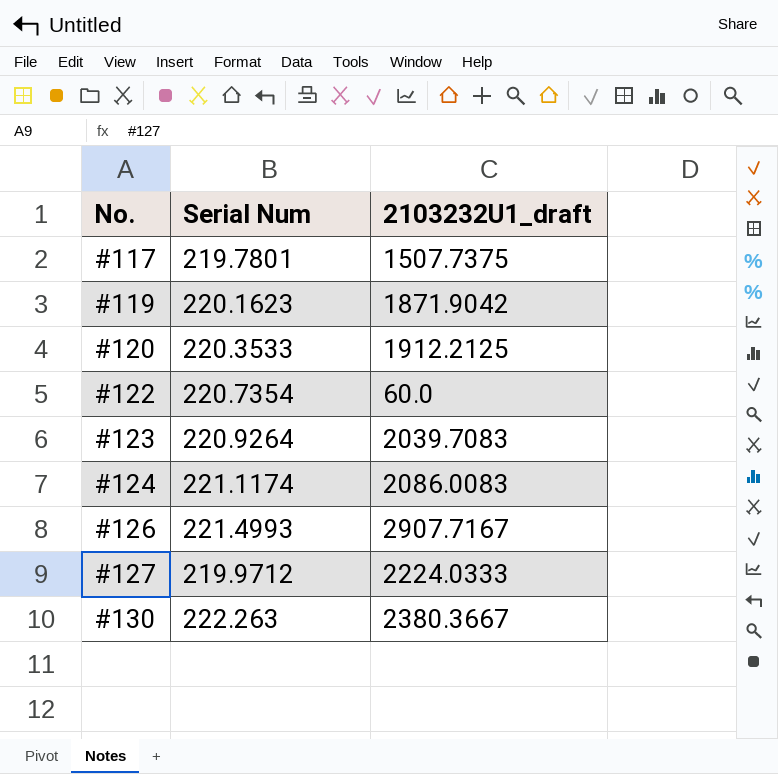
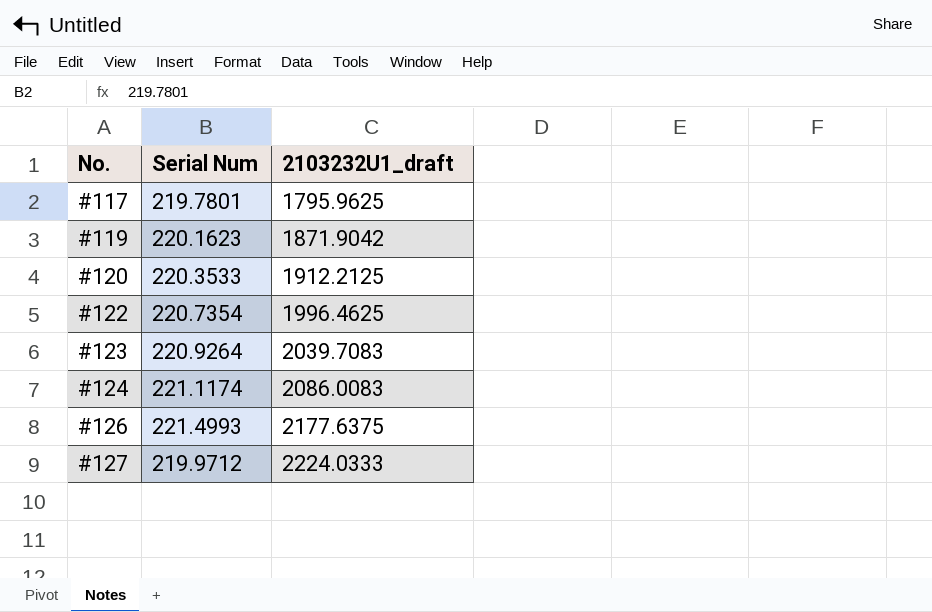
row #130: 222.263 | 2380.3667 -> none
#117 | 2103232U1_draft: 1507.7375 -> 1795.9625
#122 | 2103232U1_draft: 60.0 -> 1996.4625
#126 | 2103232U1_draft: 2907.7167 -> 2177.6375

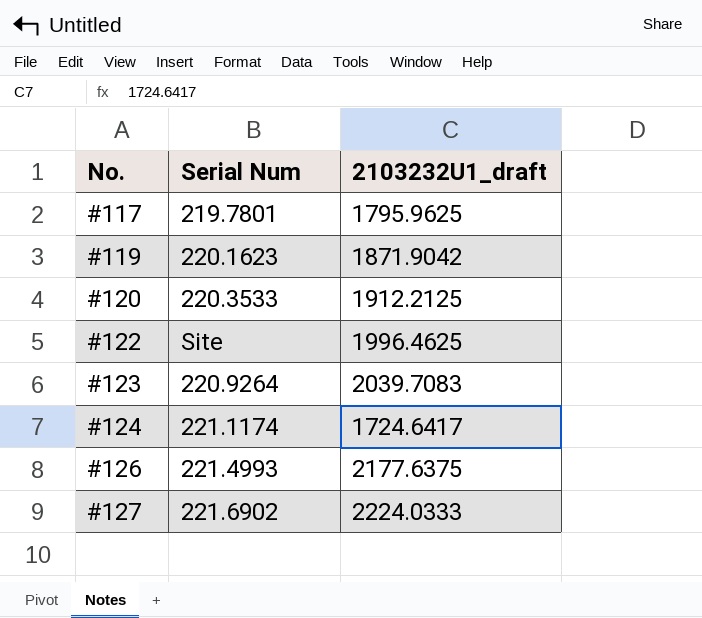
#122 | Serial Num: 220.7354 -> Site
#124 | 2103232U1_draft: 2086.0083 -> 1724.6417
#127 | Serial Num: 219.9712 -> 221.6902

